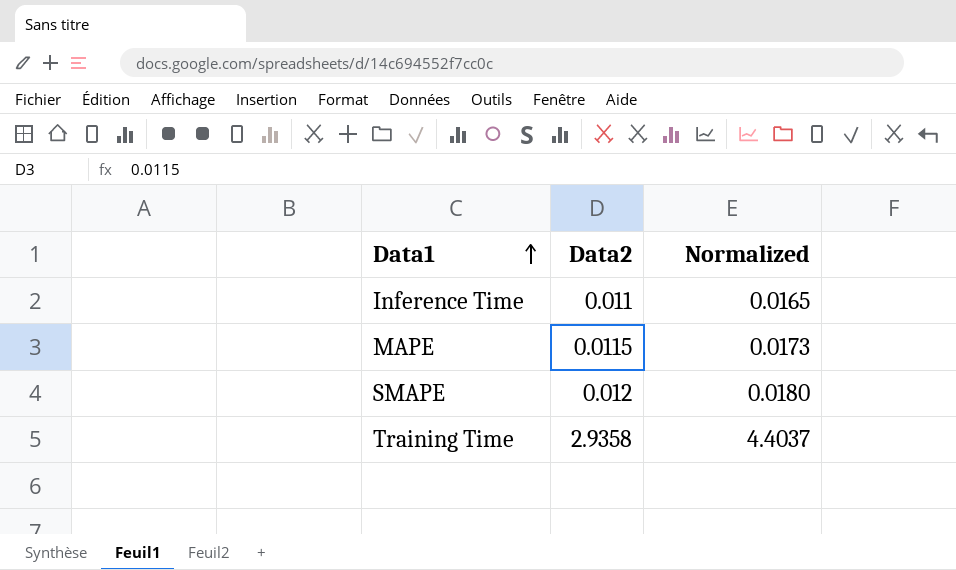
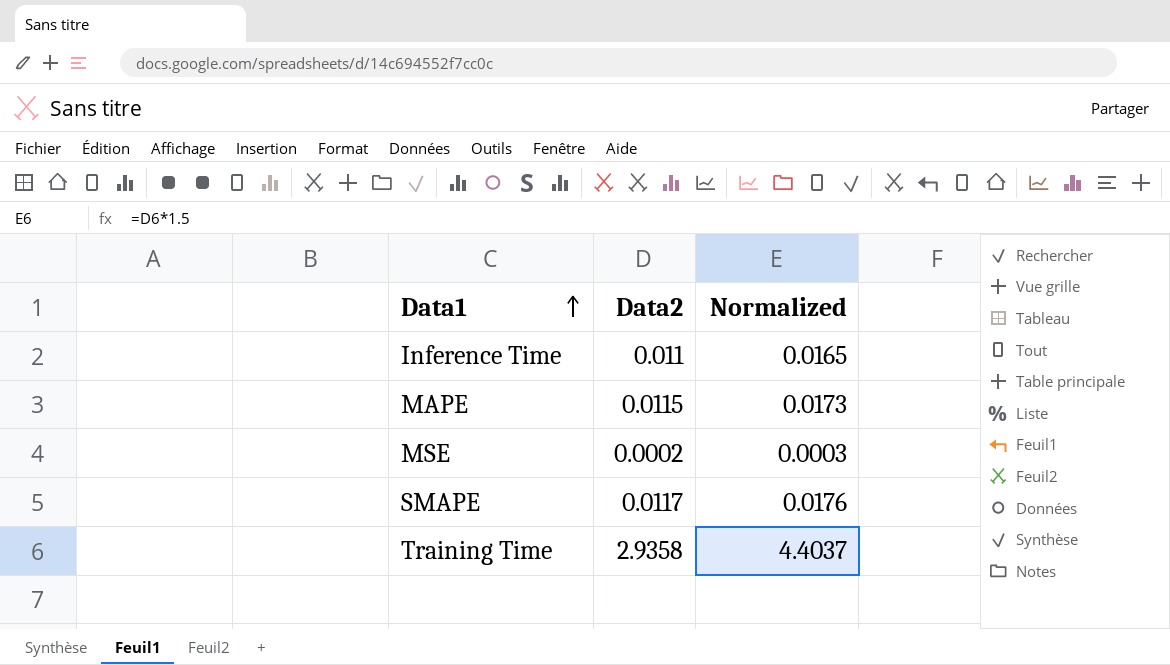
row MSE: none -> 0.0002 | 0.0003
SMAPE | Data2: 0.012 -> 0.0117
SMAPE | Normalized: 0.0180 -> 0.0176

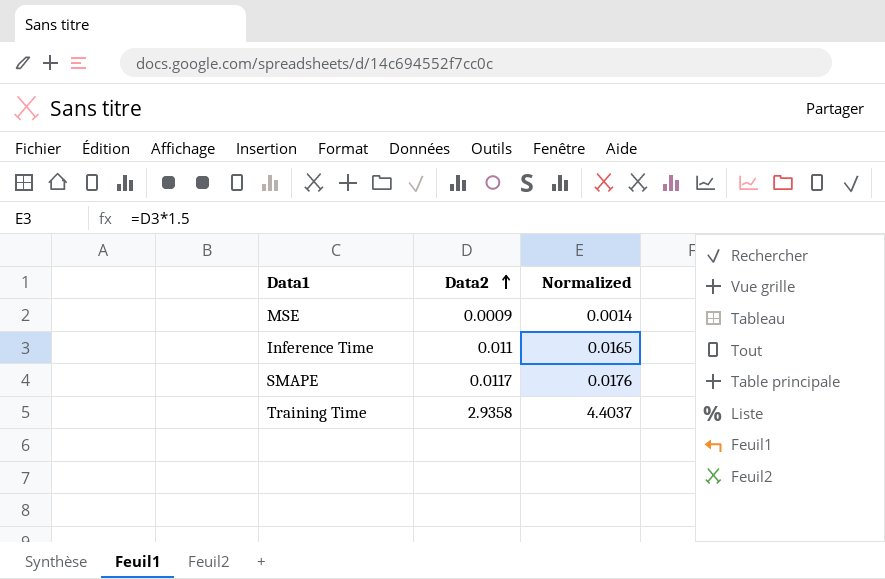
row order: Data1 ascending -> Data2 ascending
row MAPE: 0.0115 | 0.0173 -> none
MSE | Data2: 0.0002 -> 0.0009
MSE | Normalized: 0.0003 -> 0.0014

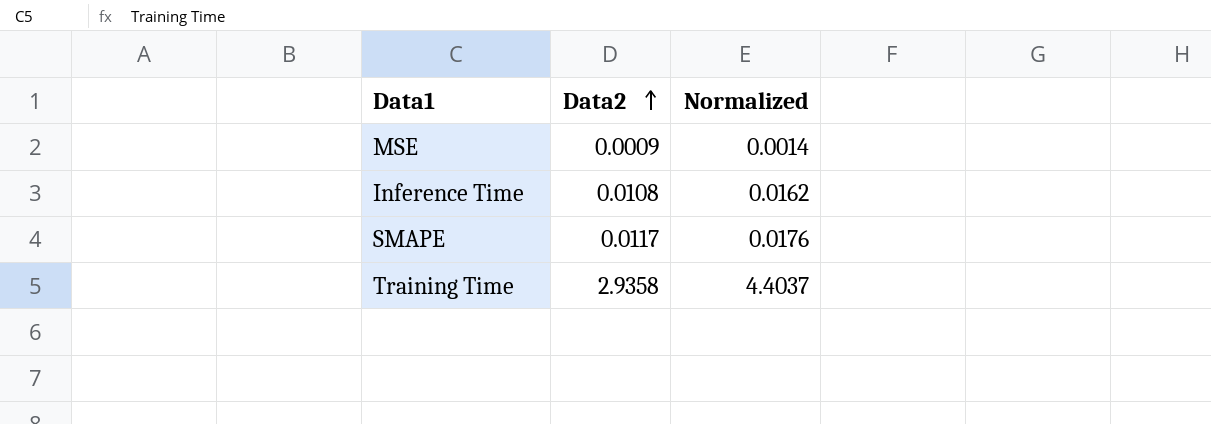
Inference Time | Data2: 0.011 -> 0.0108
Inference Time | Normalized: 0.0165 -> 0.0162

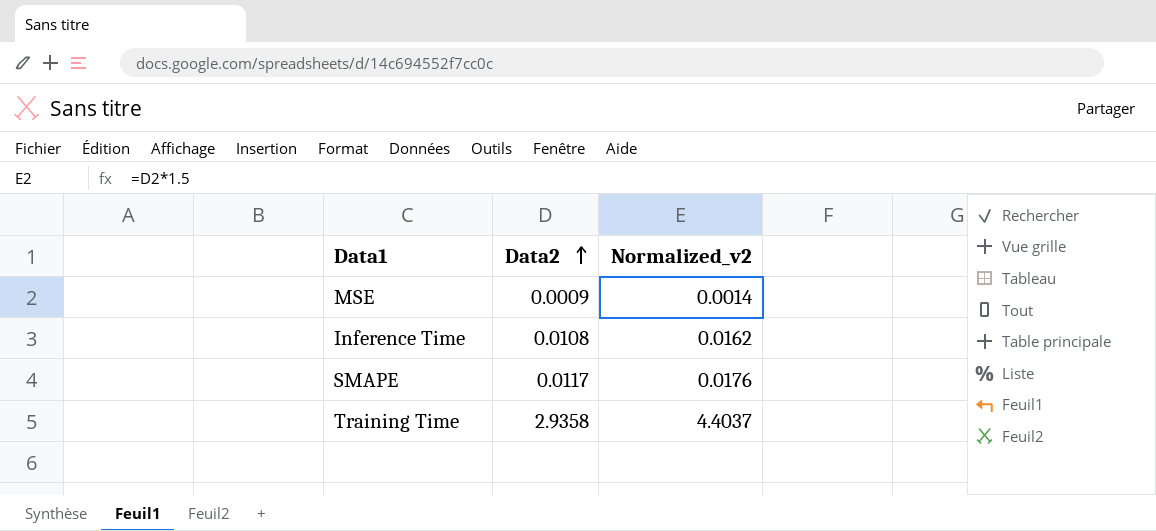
column name: Normalized -> Normalized_v2

